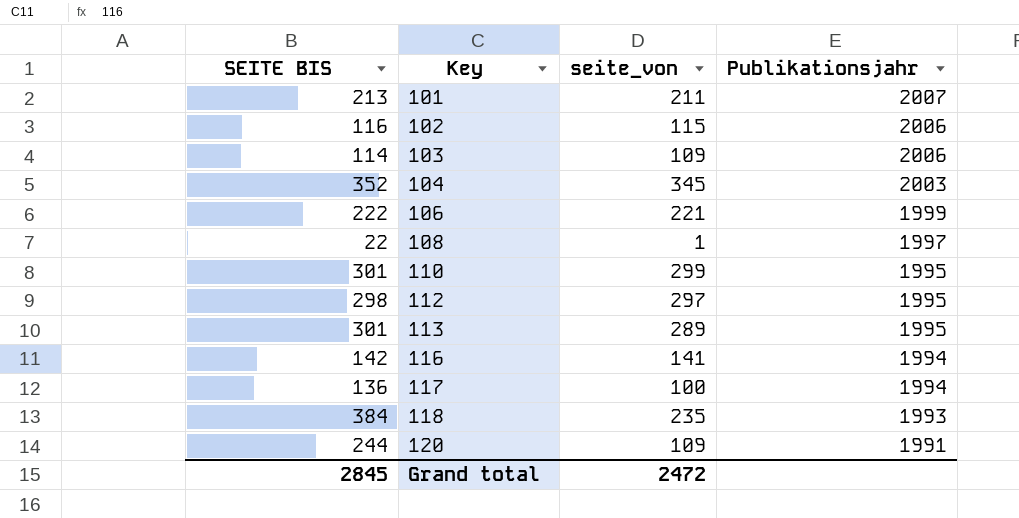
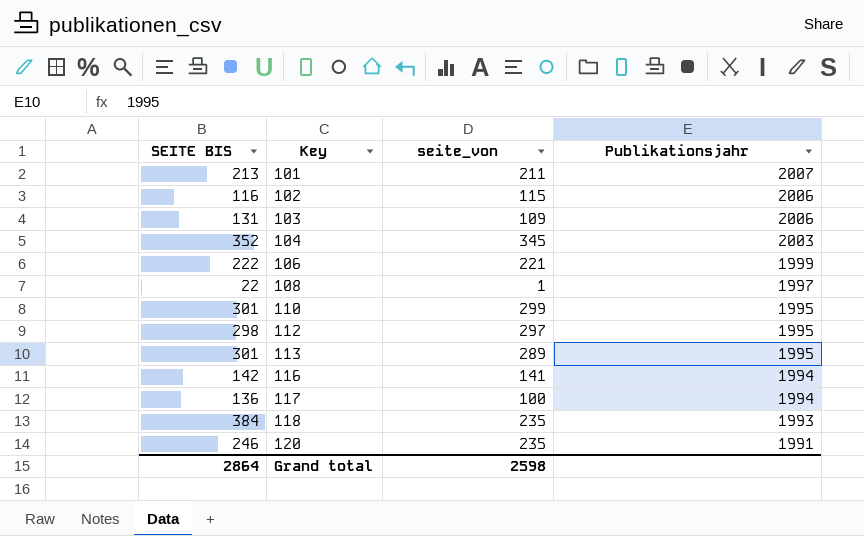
103 | SEITE BIS: 114 -> 131
120 | SEITE BIS: 244 -> 246
120 | seite_von: 109 -> 235
Grand total | SEITE BIS: 2845 -> 2864
Grand total | seite_von: 2472 -> 2598

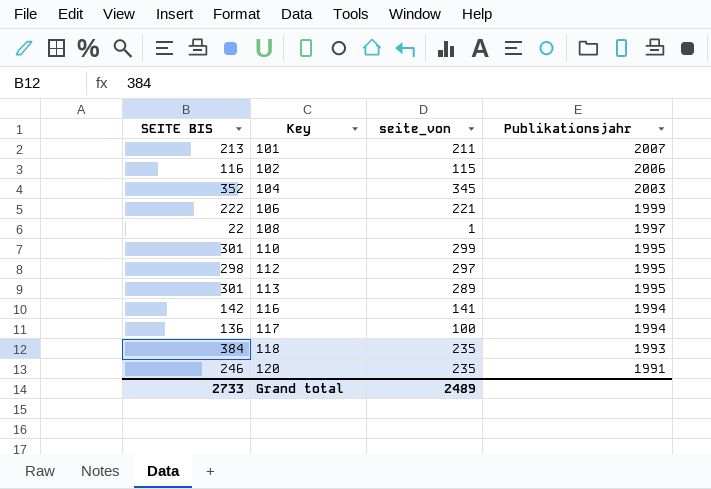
row 103: 131 | 109 | 2006 -> none
Grand total | SEITE BIS: 2864 -> 2733
Grand total | seite_von: 2598 -> 2489

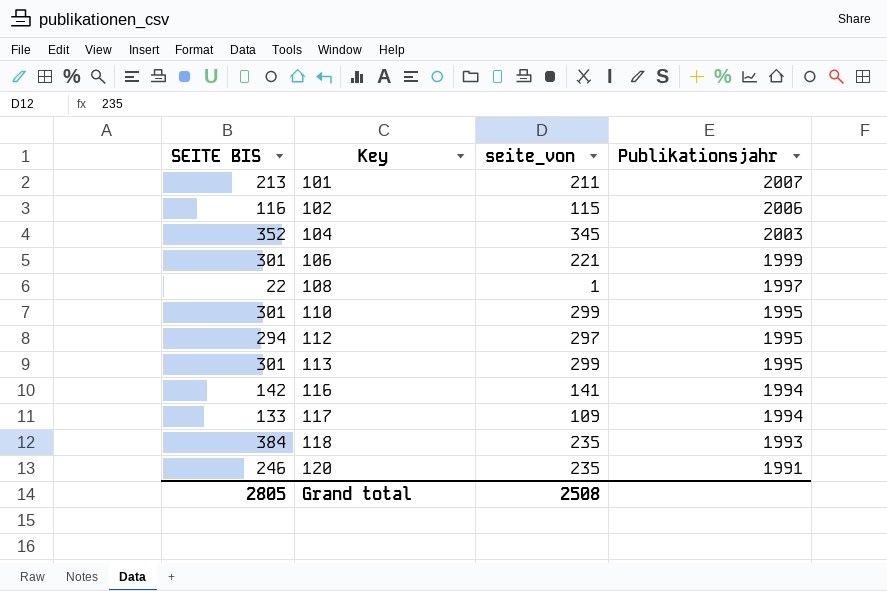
106 | SEITE BIS: 222 -> 301
112 | SEITE BIS: 298 -> 294
113 | seite_von: 289 -> 299
117 | SEITE BIS: 136 -> 133
117 | seite_von: 100 -> 109
Grand total | SEITE BIS: 2733 -> 2805
Grand total | seite_von: 2489 -> 2508

